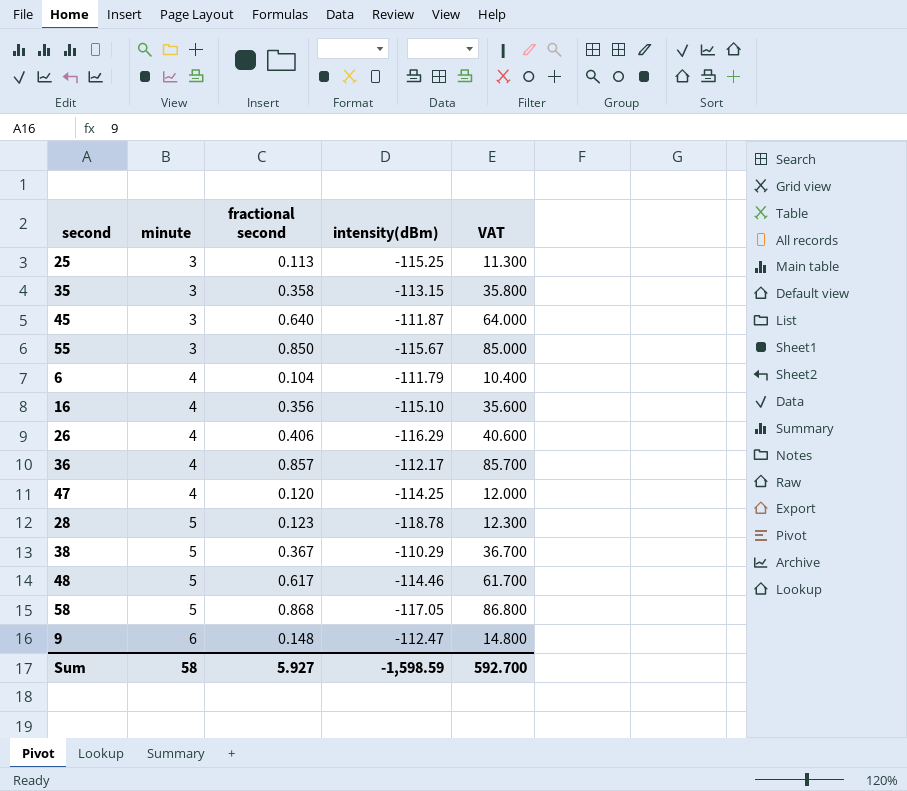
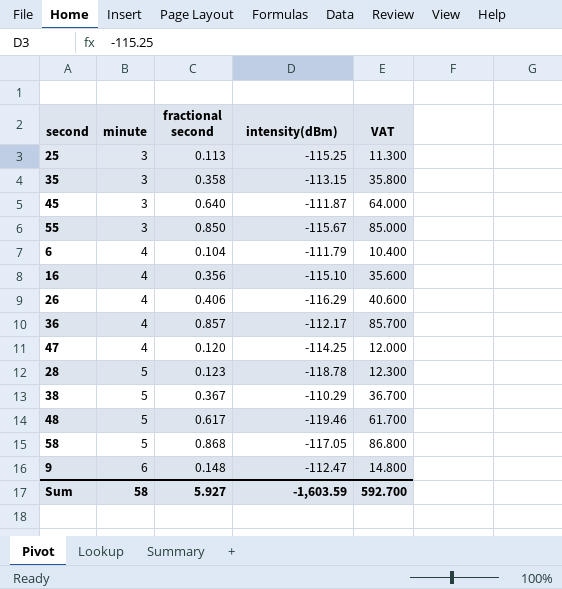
48 | intensity(dBm): -114.46 -> -119.46
Sum | intensity(dBm): -1,598.59 -> -1,603.59

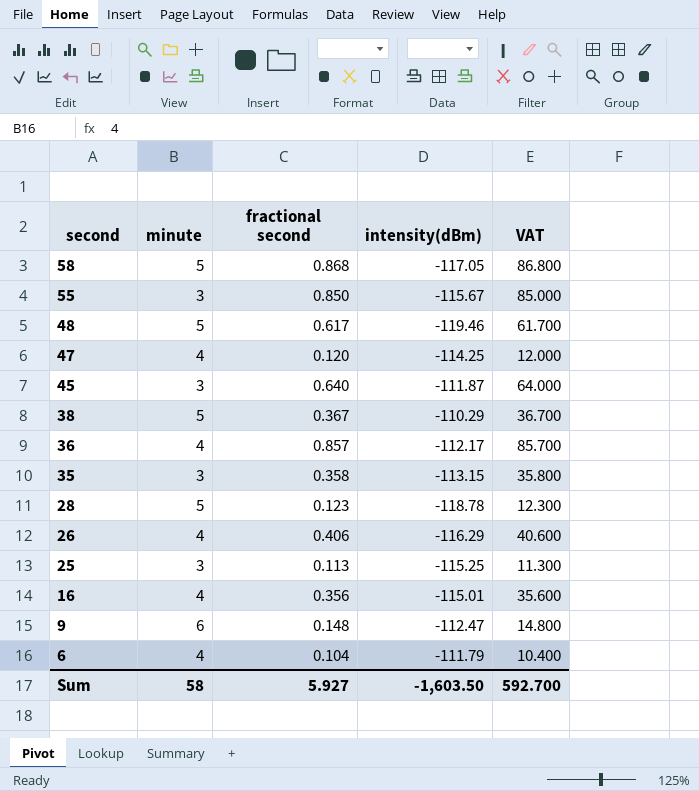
row order: minute ascending -> second descending
16 | intensity(dBm): -115.10 -> -115.01
Sum | intensity(dBm): -1,603.59 -> -1,603.50

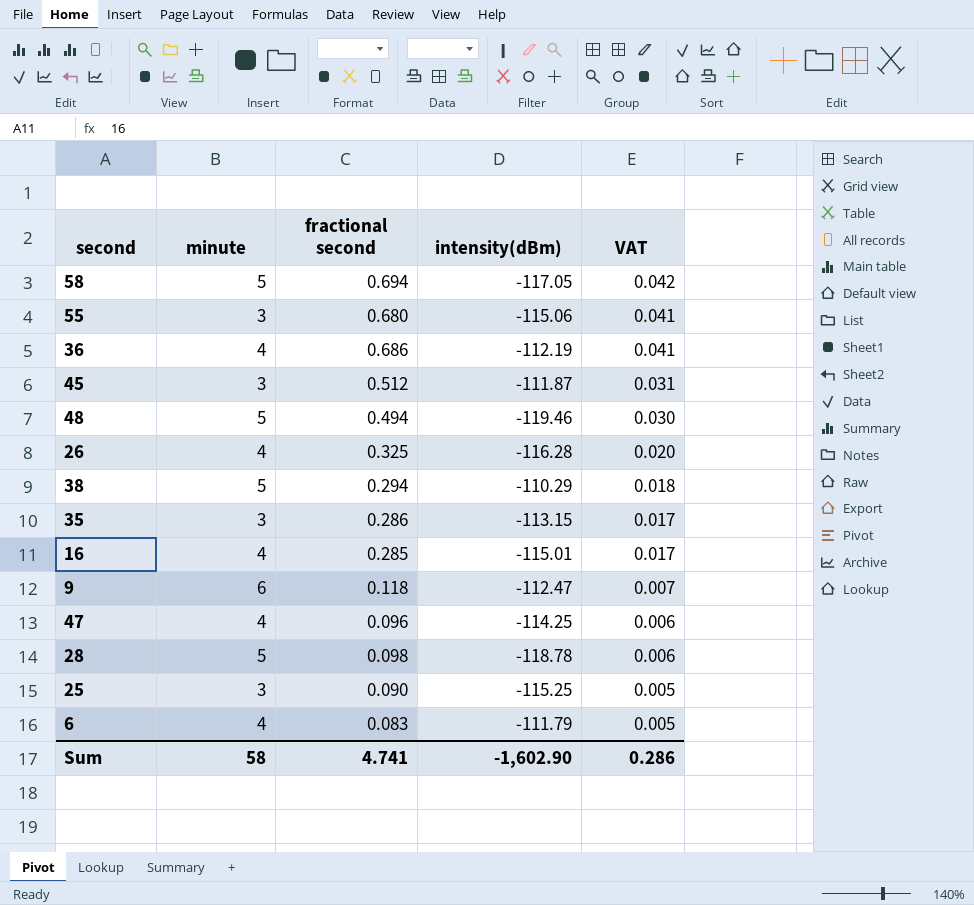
row order: second descending -> VAT descending
column VAT | formula: [fractional second] * 100 -> [fractional second] * 0.06
58 | fractional second: 0.868 -> 0.694
55 | fractional second: 0.850 -> 0.680
55 | intensity(dBm): -115.67 -> -115.06
36 | fractional second: 0.857 -> 0.686
36 | intensity(dBm): -112.17 -> -112.19
45 | fractional second: 0.640 -> 0.512
48 | fractional second: 0.617 -> 0.494
26 | fractional second: 0.406 -> 0.325
26 | intensity(dBm): -116.29 -> -116.28
38 | fractional second: 0.367 -> 0.294
35 | fractional second: 0.358 -> 0.286
16 | fractional second: 0.356 -> 0.285
9 | fractional second: 0.148 -> 0.118
47 | fractional second: 0.120 -> 0.096
28 | fractional second: 0.123 -> 0.098
25 | fractional second: 0.113 -> 0.090
6 | fractional second: 0.104 -> 0.083
Sum | fractional second: 5.927 -> 4.741
Sum | intensity(dBm): -1,603.50 -> -1,602.90
Sum | VAT: 592.700 -> 0.286

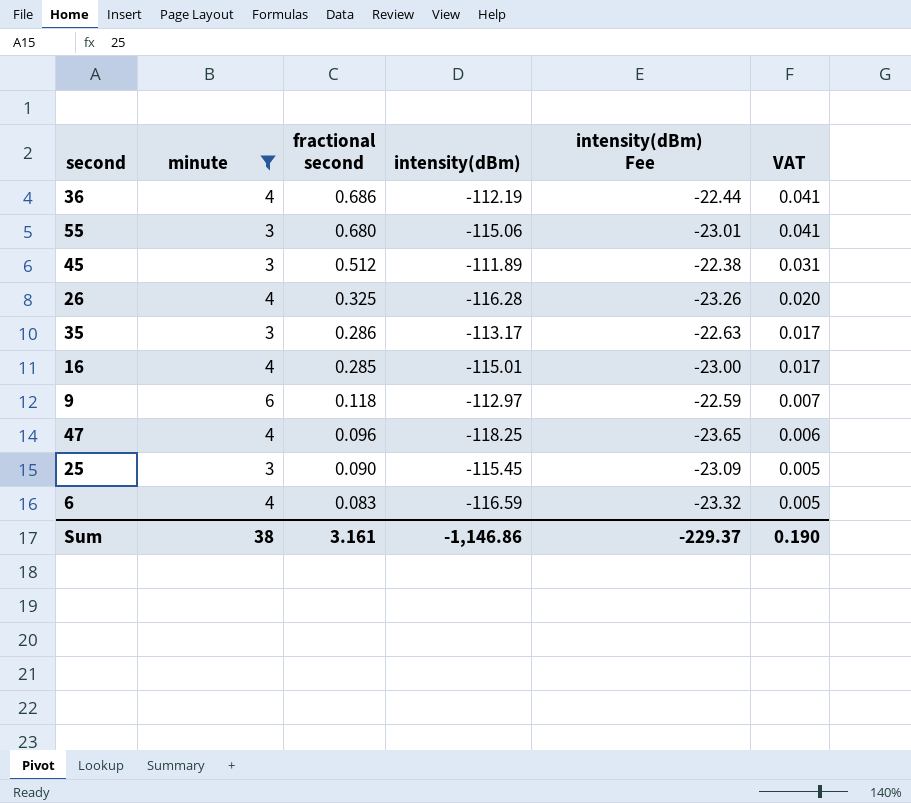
filter: none -> minute != 5
row order: VAT descending -> fractional second descending
column intensity(dBm) Fee | formula: none -> [intensity(dBm)] * 0.2
45 | intensity(dBm): -111.87 -> -111.89
35 | intensity(dBm): -113.15 -> -113.17
9 | intensity(dBm): -112.47 -> -112.97
47 | intensity(dBm): -114.25 -> -118.25
25 | intensity(dBm): -115.25 -> -115.45
6 | intensity(dBm): -111.79 -> -116.59
Sum | minute: 58 -> 38
Sum | fractional second: 4.741 -> 3.161
Sum | intensity(dBm): -1,602.90 -> -1,146.86
Sum | VAT: 0.286 -> 0.190

